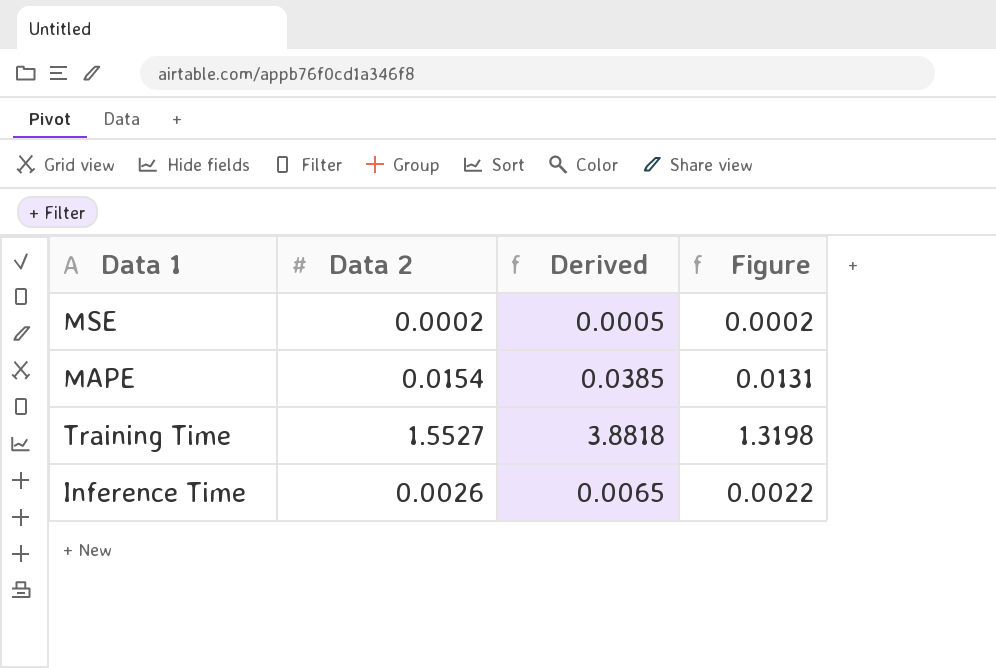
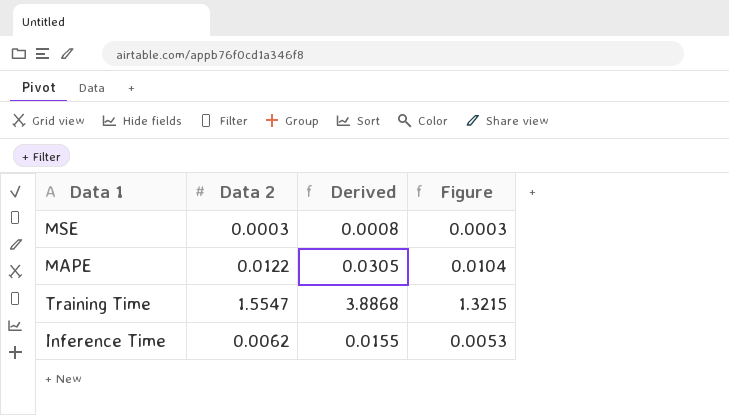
MSE | Data 2: 0.0002 -> 0.0003
MSE | Derived: 0.0005 -> 0.0008
MSE | Figure: 0.0002 -> 0.0003
MAPE | Data 2: 0.0154 -> 0.0122
MAPE | Derived: 0.0385 -> 0.0305
MAPE | Figure: 0.0131 -> 0.0104
Training Time | Data 2: 1.5527 -> 1.5547
Training Time | Derived: 3.8818 -> 3.8868
Training Time | Figure: 1.3198 -> 1.3215
Inference Time | Data 2: 0.0026 -> 0.0062
Inference Time | Derived: 0.0065 -> 0.0155
Inference Time | Figure: 0.0022 -> 0.0053

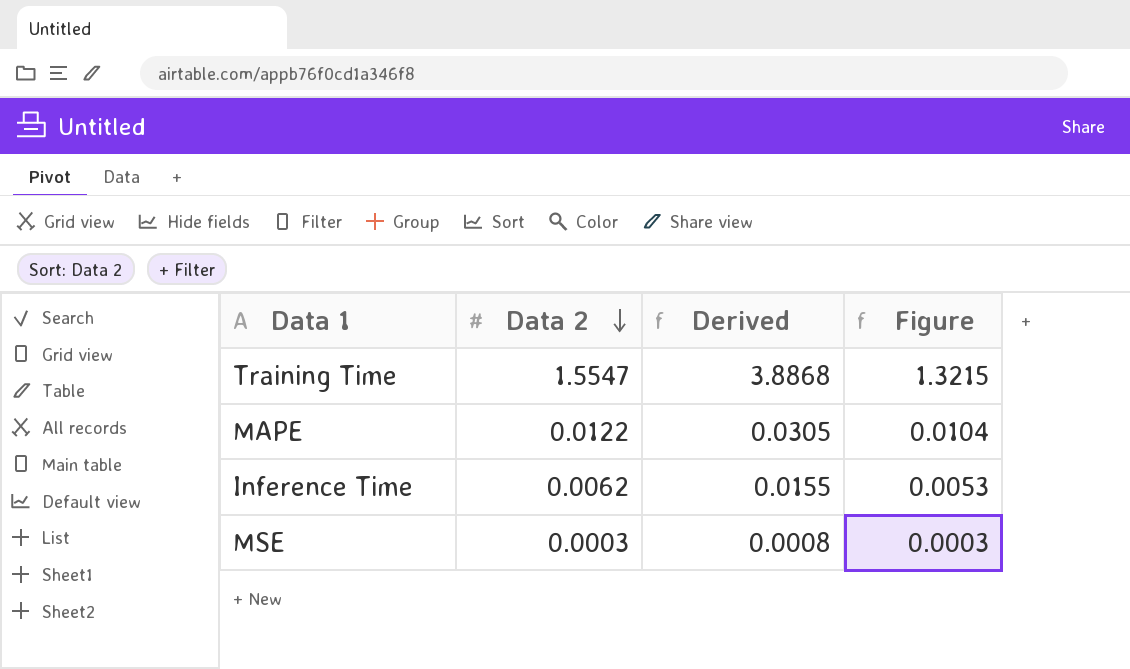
row order: none -> Data 2 descending

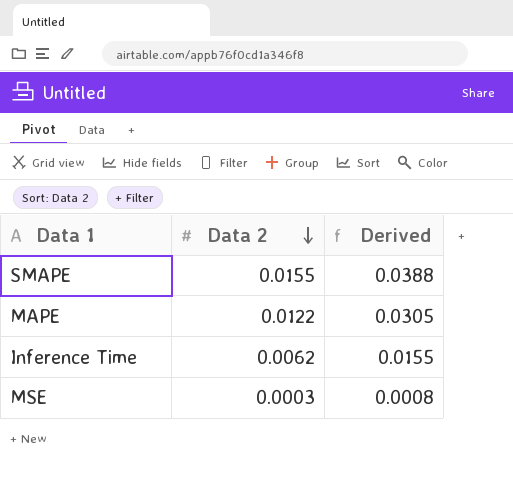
column Figure | formula: [Data 2] * 0.85 -> none
row Training Time: 1.5547 | 3.8868 | 1.3215 -> none
row SMAPE: none -> 0.0155 | 0.0388

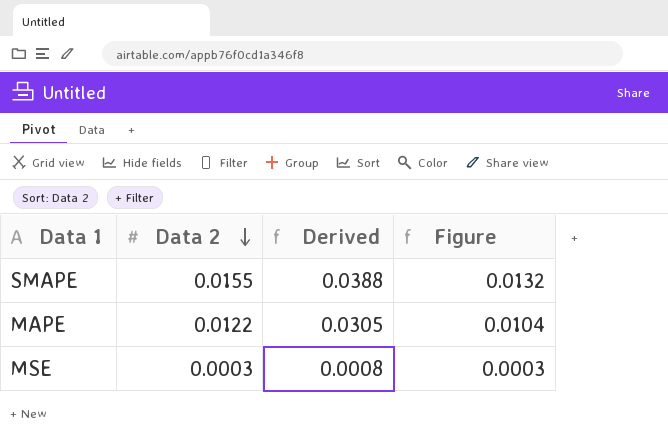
column Figure | formula: none -> [Data 2] * 0.85
row Inference Time: 0.0062 | 0.0155 -> none

